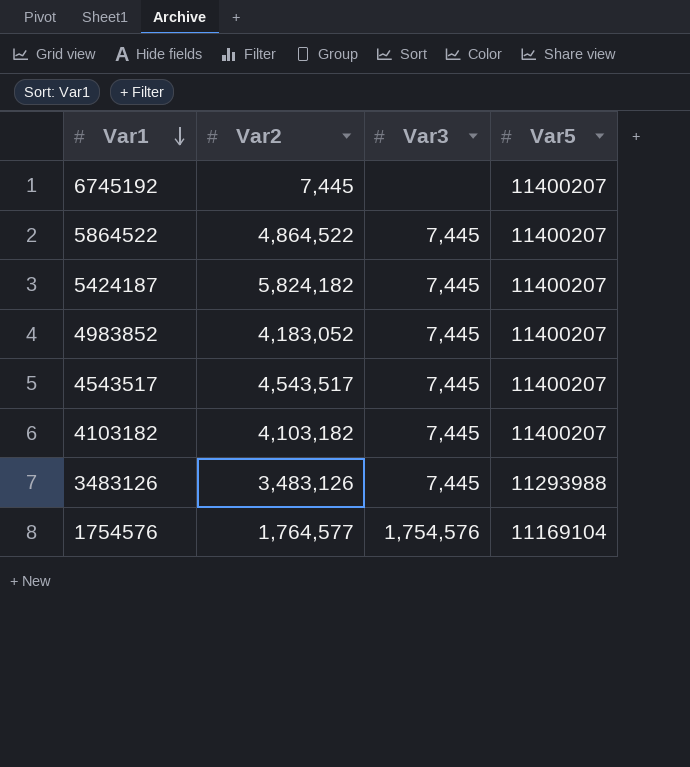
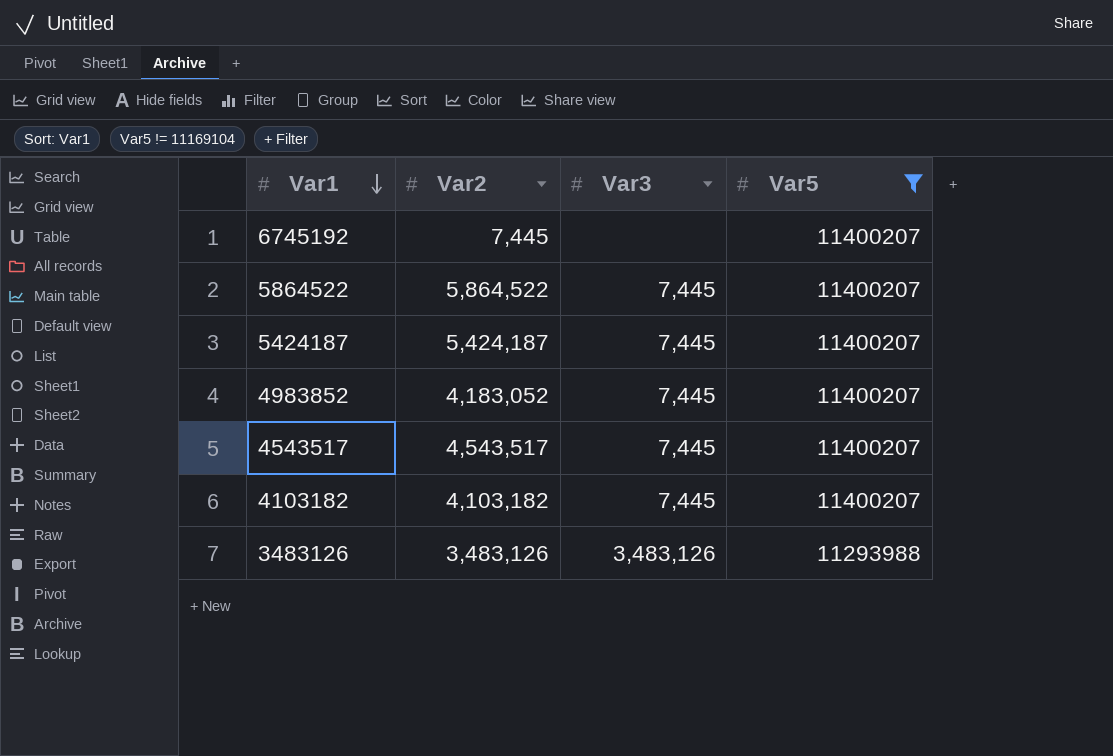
filter: none -> Var5 != 11169104
5864522 | Var2: 4,864,522 -> 5,864,522
5424187 | Var2: 5,824,182 -> 5,424,187
3483126 | Var3: 7,445 -> 3,483,126

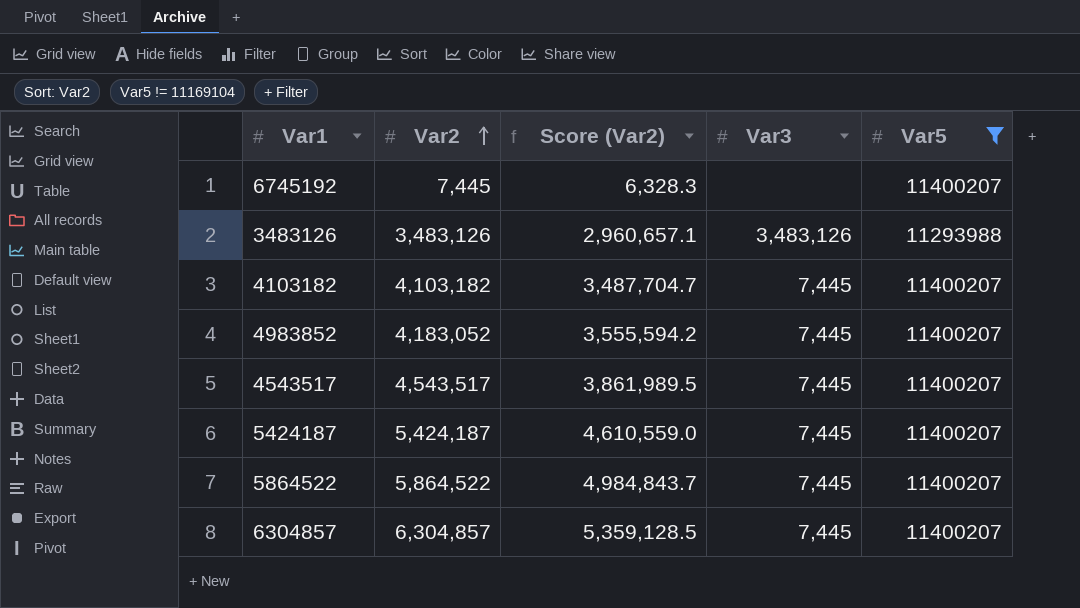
row order: Var1 descending -> Var2 ascending
column Score (Var2) | formula: none -> [Var2] * 0.85
row 6304857: none -> 6,304,857 | 5,359,128.5 | 7,445 | 11400207

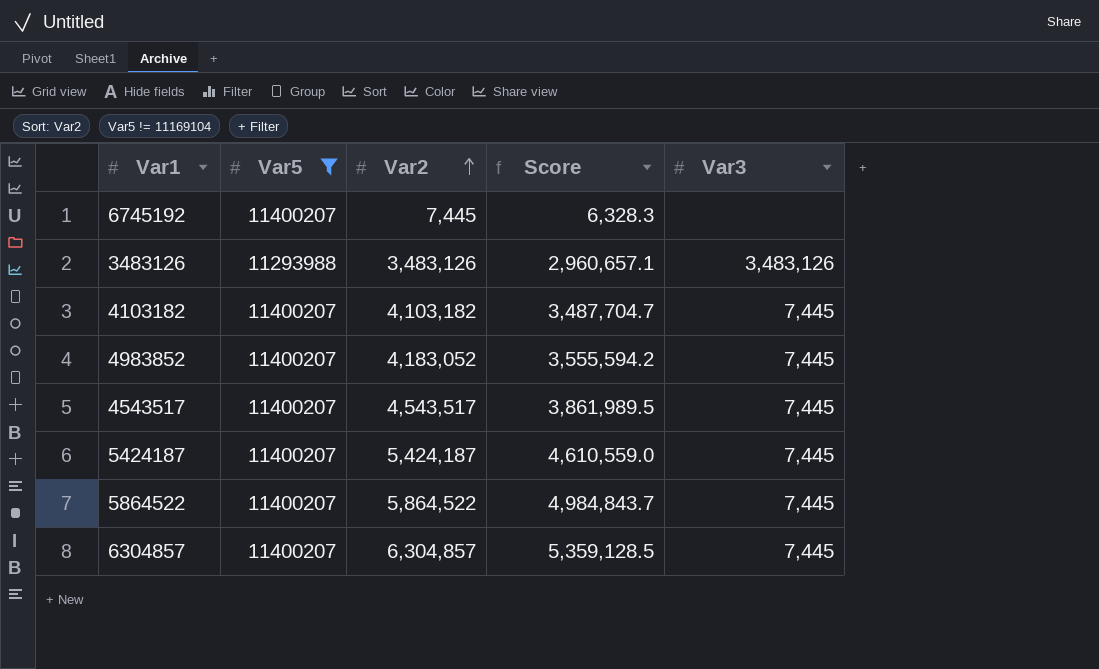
column Var5 | position: 5 -> 2
column name: Score (Var2) -> Score

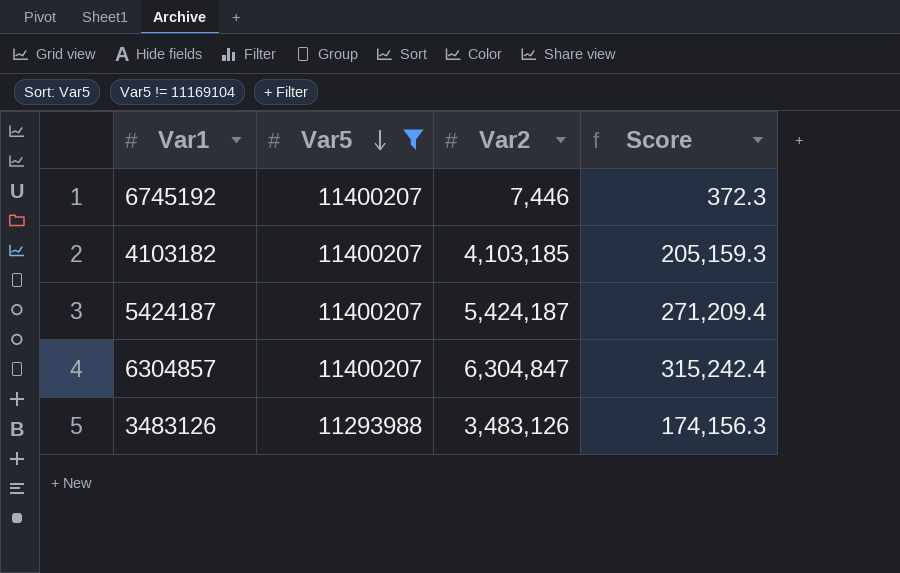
row order: Var2 ascending -> Var5 descending
column Var3 | position: 5 -> none
column Score | formula: [Var2] * 0.85 -> [Var2] * 0.05
row 4983852: 11400207 | 4,183,052 | 3,555,594.2 | 7,445 -> none
row 4543517: 11400207 | 4,543,517 | 3,861,989.5 | 7,445 -> none
row 5864522: 11400207 | 5,864,522 | 4,984,843.7 | 7,445 -> none
6745192 | Var2: 7,445 -> 7,446
4103182 | Var2: 4,103,182 -> 4,103,185
6304857 | Var2: 6,304,857 -> 6,304,847

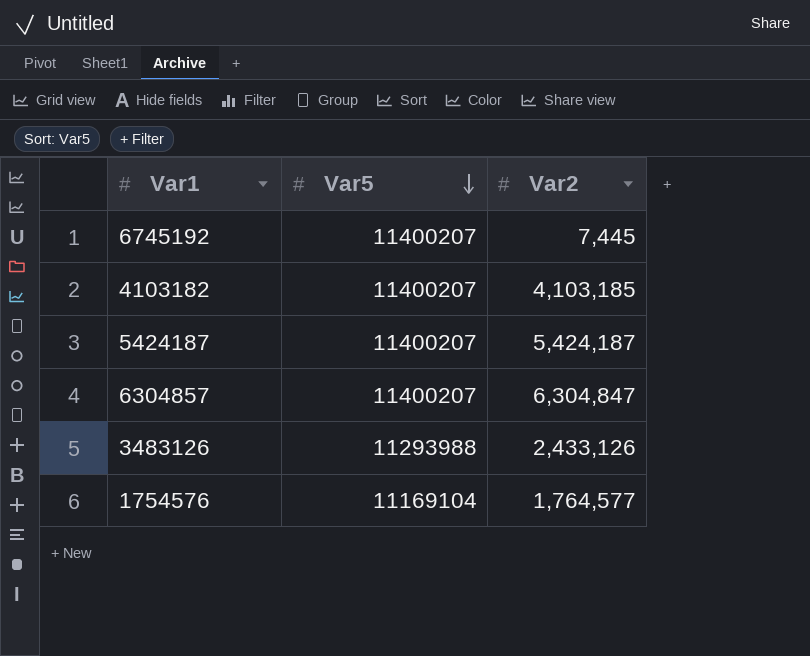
filter: Var5 != 11169104 -> none
column Score | formula: [Var2] * 0.05 -> none
6745192 | Var2: 7,446 -> 7,445
3483126 | Var2: 3,483,126 -> 2,433,126

